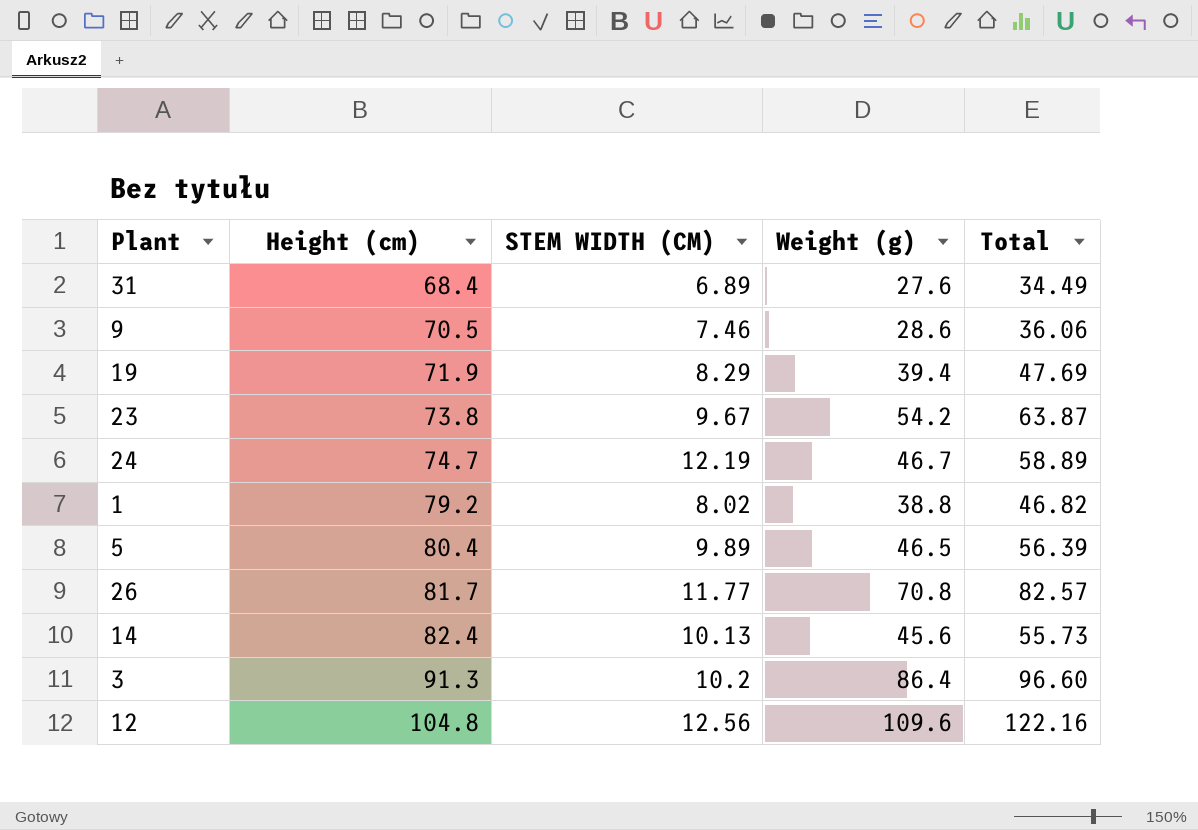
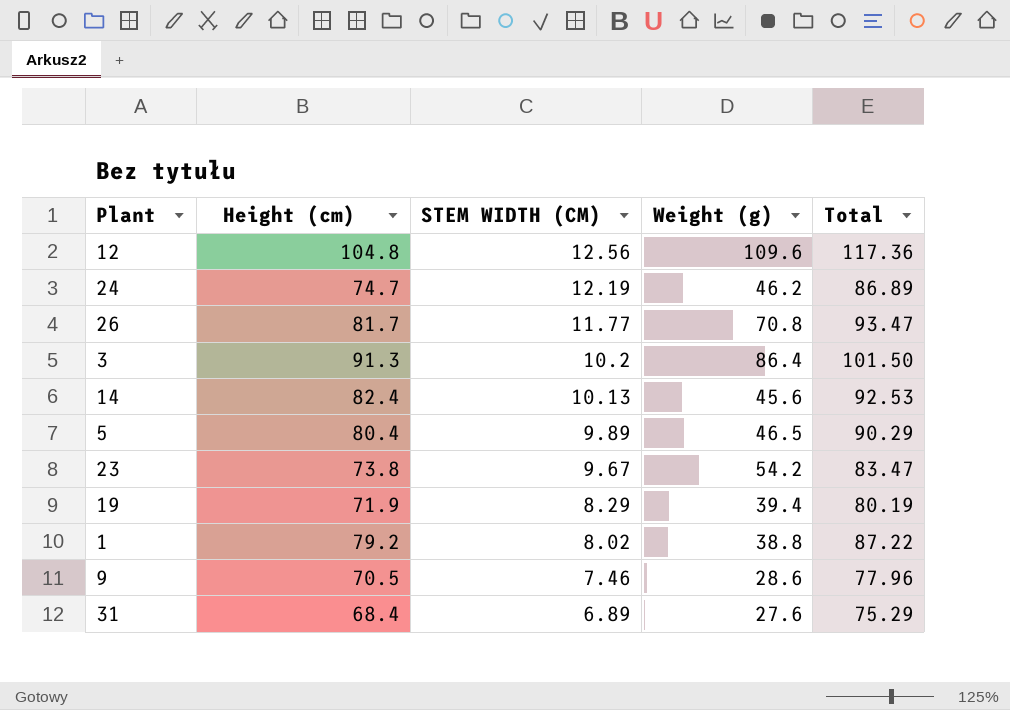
row order: Height (cm) ascending -> STEM WIDTH (CM) descending
column Total | formula: [STEM WIDTH (CM)] + [Weight (g)] -> [Height (cm)] + [STEM WIDTH (CM)]
24 | Weight (g): 46.7 -> 46.2

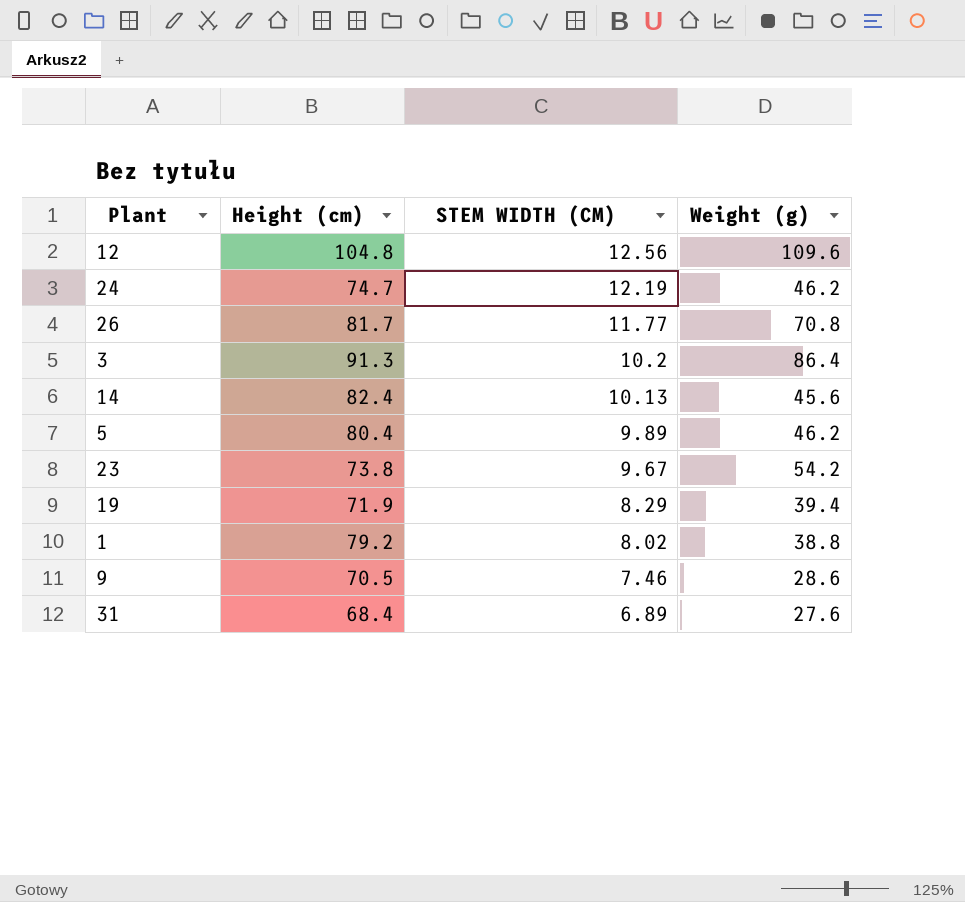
column Total | formula: [Height (cm)] + [STEM WIDTH (CM)] -> none
5 | Weight (g): 46.5 -> 46.2

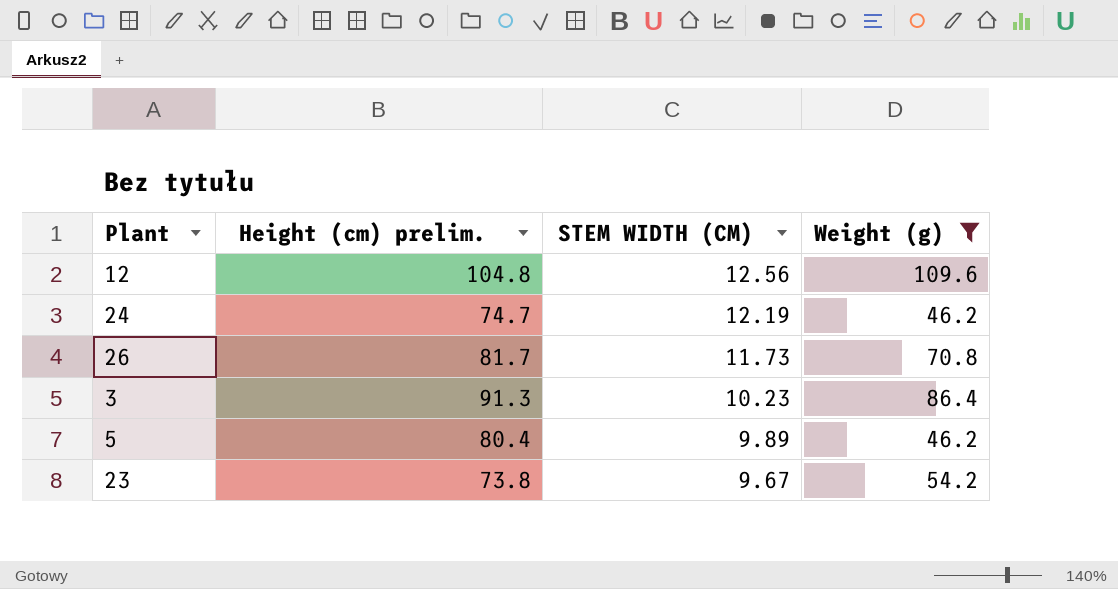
filter: none -> Weight (g) >= 46.2
column name: Height (cm) -> Height (cm) prelim.
26 | STEM WIDTH (CM): 11.77 -> 11.73
3 | STEM WIDTH (CM): 10.2 -> 10.23

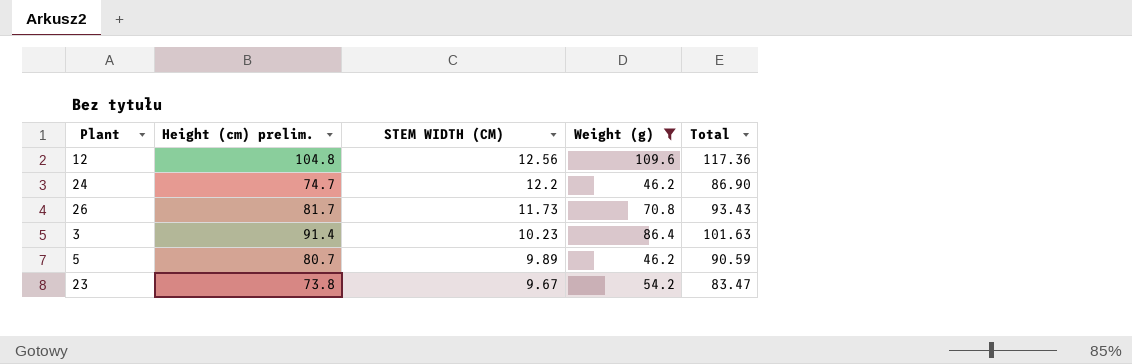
column Total | formula: none -> [Height (cm) prelim.] + [STEM WIDTH (CM)]
24 | STEM WIDTH (CM): 12.19 -> 12.2
3 | Height (cm) prelim.: 91.3 -> 91.4
5 | Height (cm) prelim.: 80.4 -> 80.7

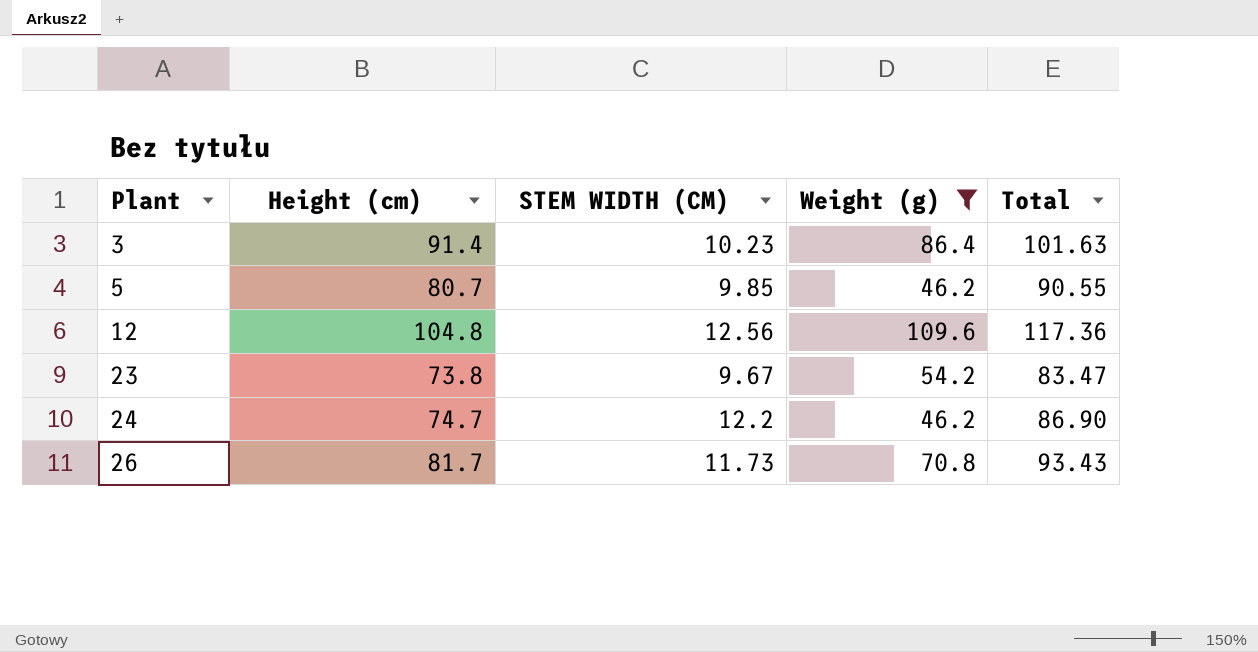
row order: STEM WIDTH (CM) descending -> Plant ascending
column name: Height (cm) prelim. -> Height (cm)
5 | STEM WIDTH (CM): 9.89 -> 9.85
5 | Total: 90.59 -> 90.55

